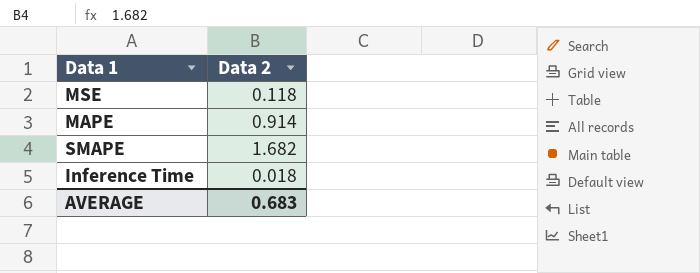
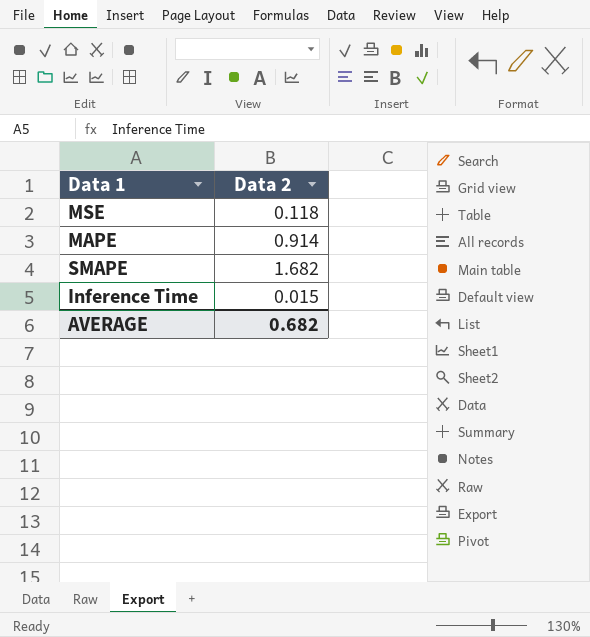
Inference Time | Data 2: 0.018 -> 0.015
AVERAGE | Data 2: 0.683 -> 0.682

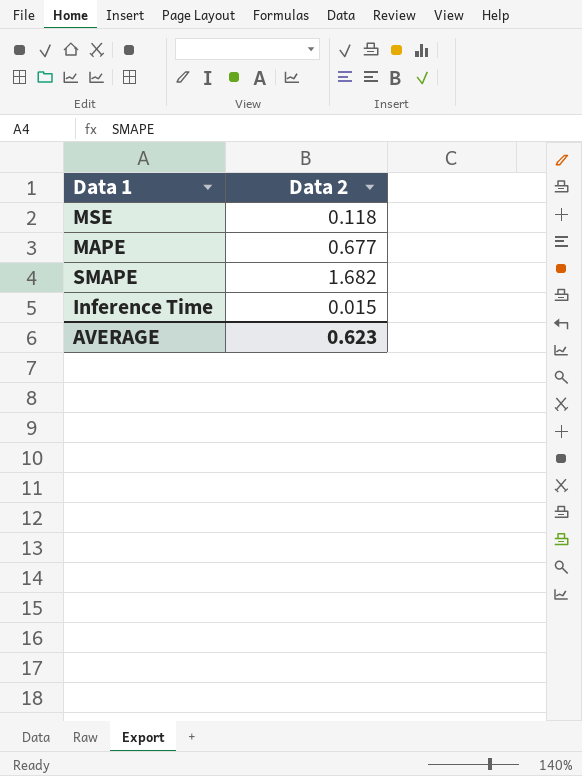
MAPE | Data 2: 0.914 -> 0.677
AVERAGE | Data 2: 0.682 -> 0.623

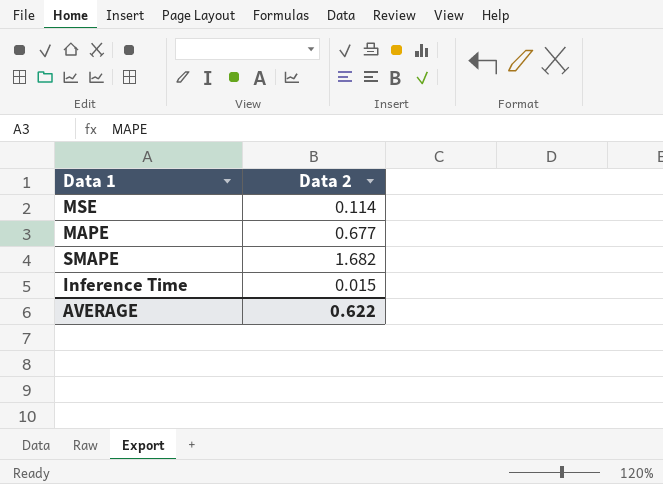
MSE | Data 2: 0.118 -> 0.114
AVERAGE | Data 2: 0.623 -> 0.622

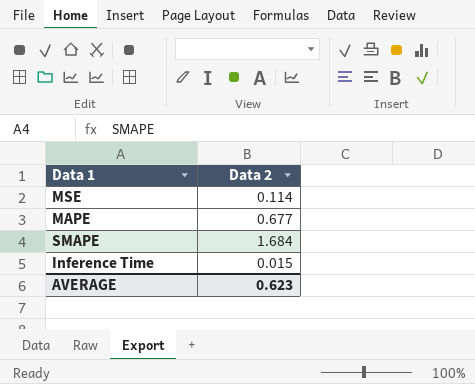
SMAPE | Data 2: 1.682 -> 1.684
AVERAGE | Data 2: 0.622 -> 0.623

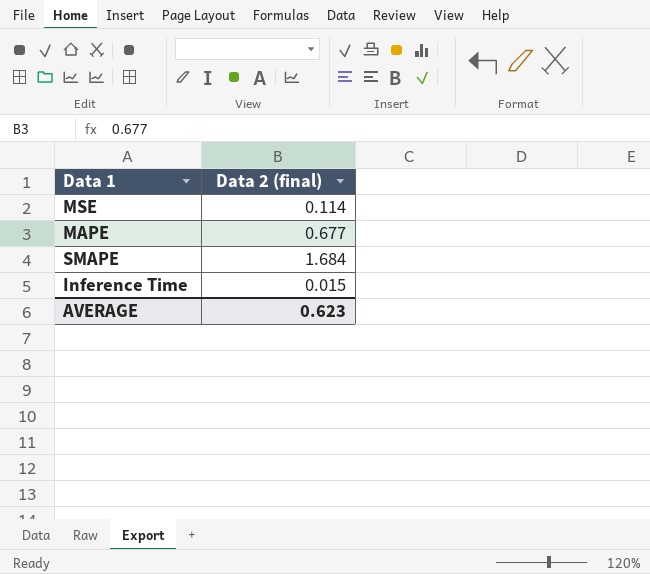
column name: Data 2 -> Data 2 (final)

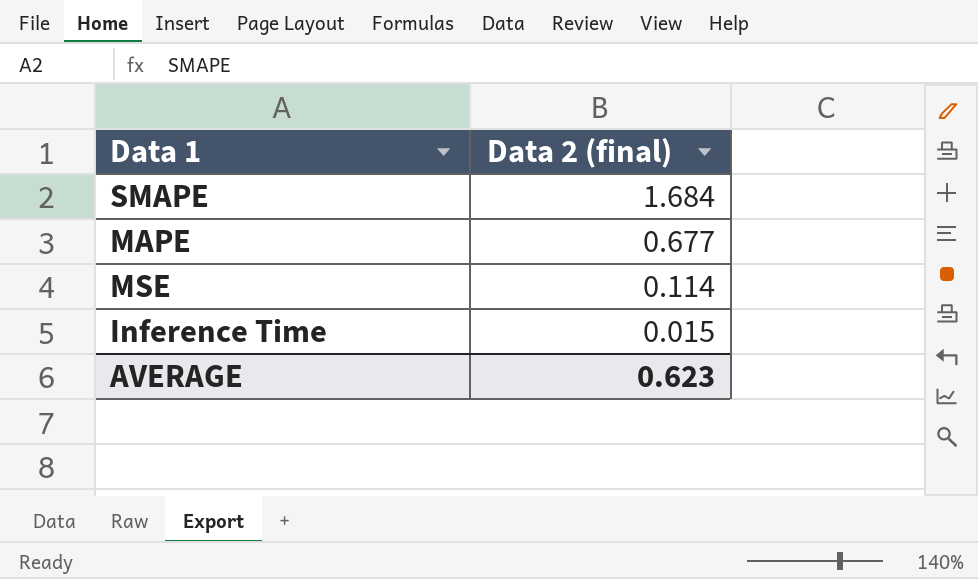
row order: none -> Data 2 (final) descending

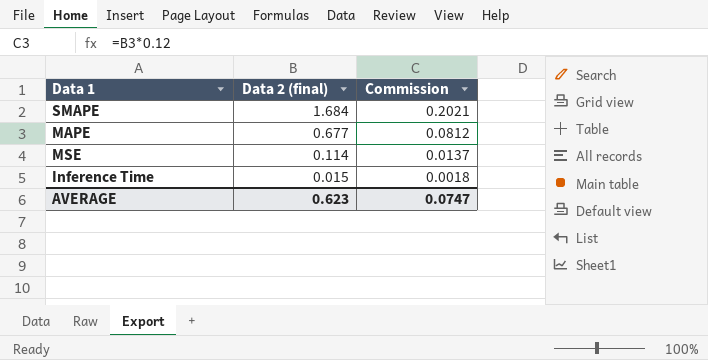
column Commission | formula: none -> [Data 2 (final)] * 0.12

